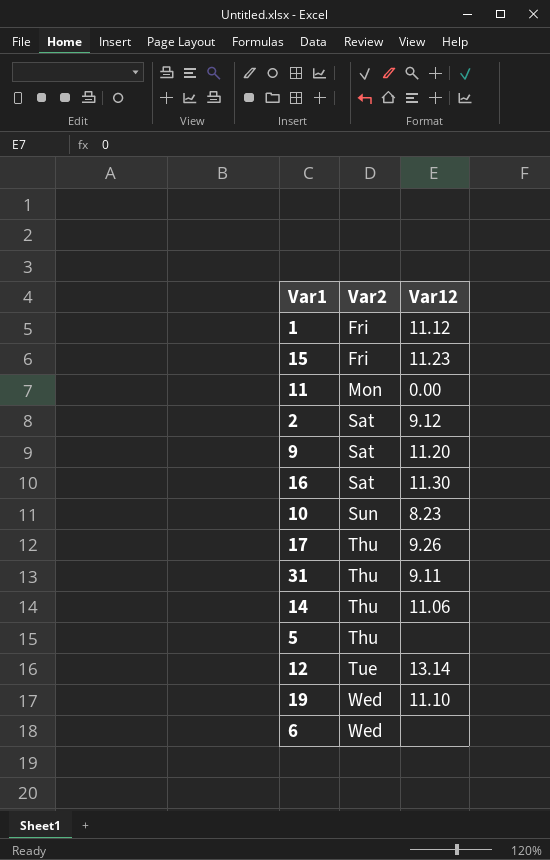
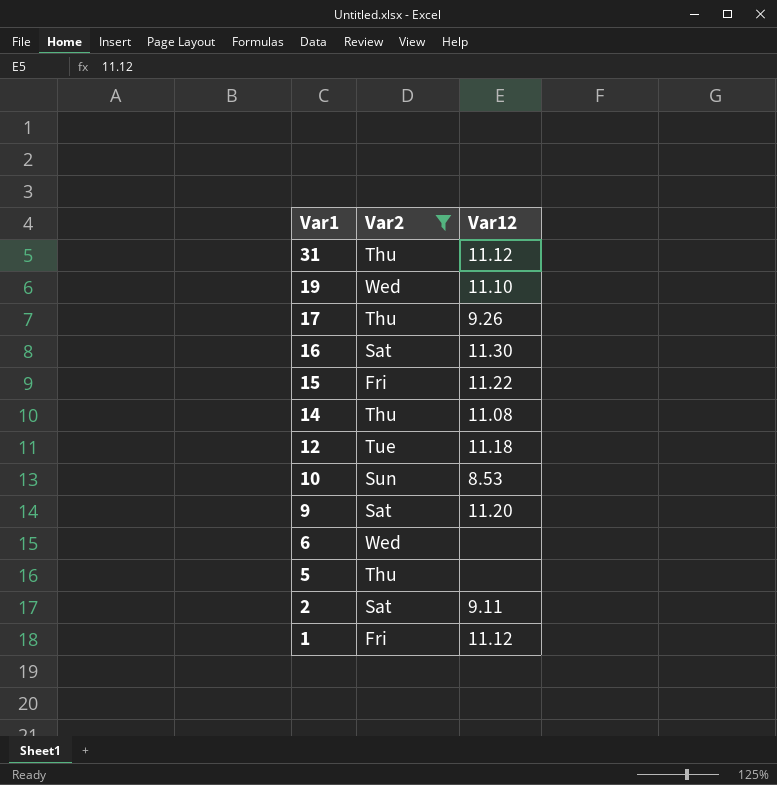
filter: none -> Var2 != Mon
row order: Var2 ascending -> Var1 descending
31 | Var12: 9.11 -> 11.12
15 | Var12: 11.23 -> 11.22
14 | Var12: 11.06 -> 11.08
12 | Var12: 13.14 -> 11.18
10 | Var12: 8.23 -> 8.53
2 | Var12: 9.12 -> 9.11

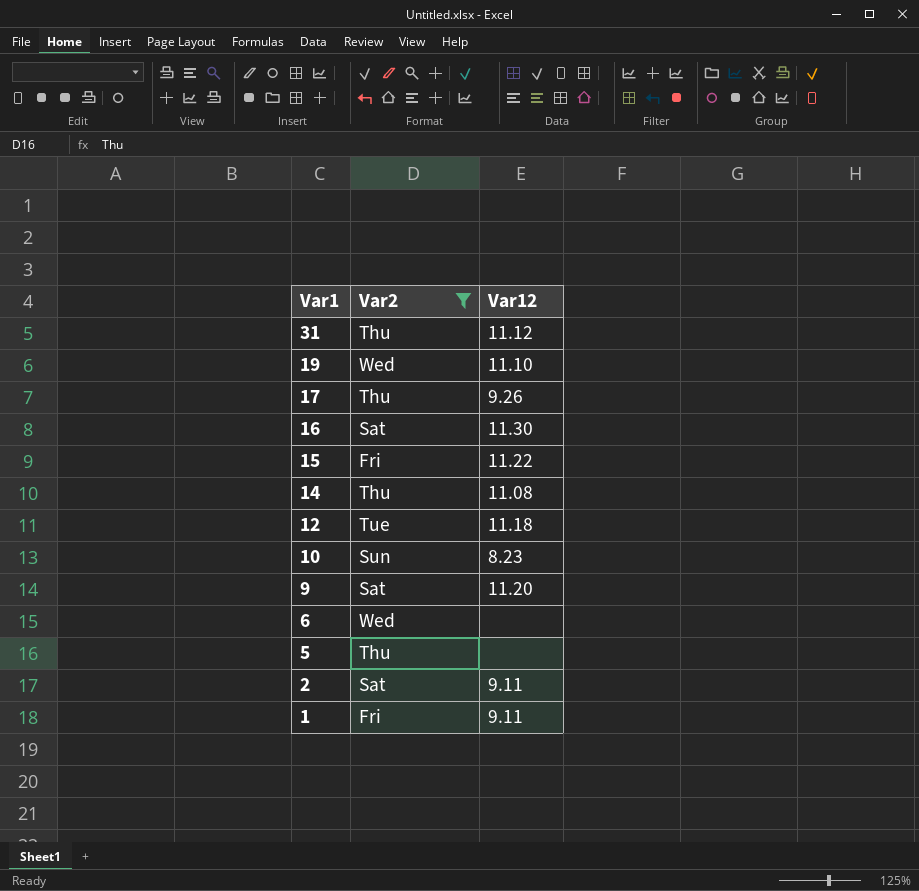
10 | Var12: 8.53 -> 8.23
1 | Var12: 11.12 -> 9.11

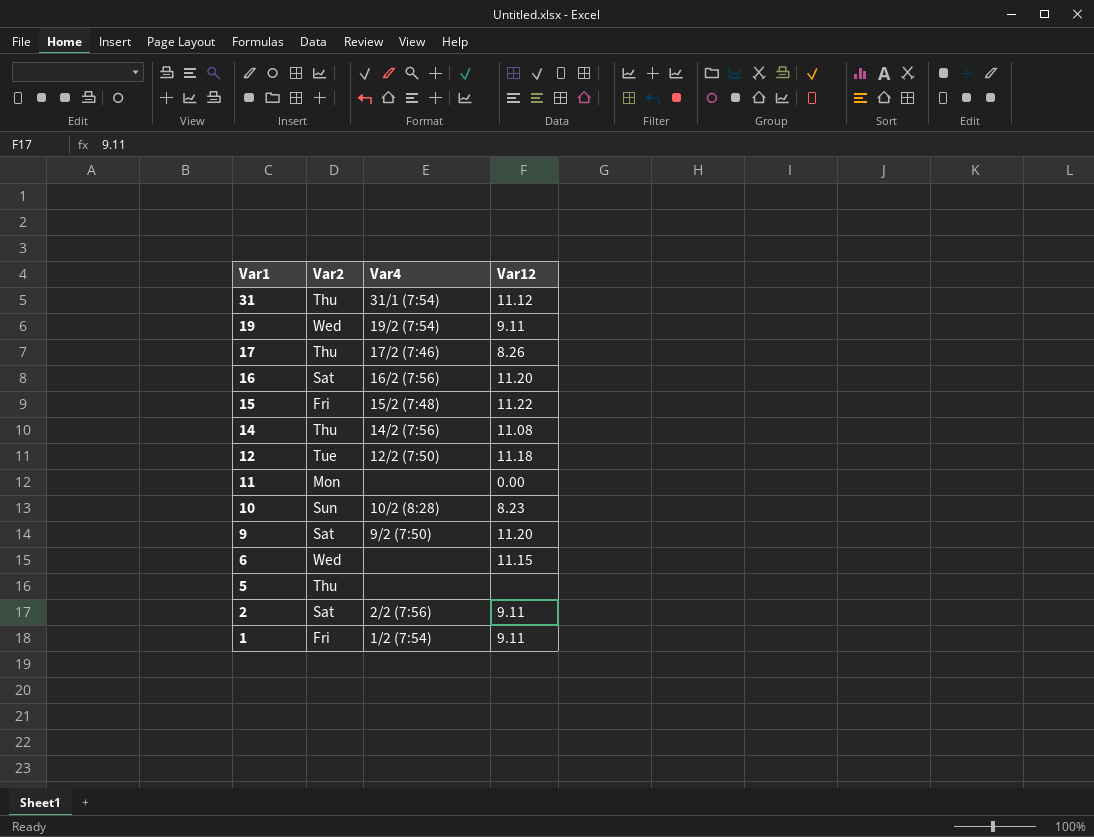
filter: Var2 != Mon -> none
column Var4 | position: none -> 3
19 | Var12: 11.10 -> 9.11
17 | Var12: 9.26 -> 8.26
16 | Var12: 11.30 -> 11.20
6 | Var12: none -> 11.15

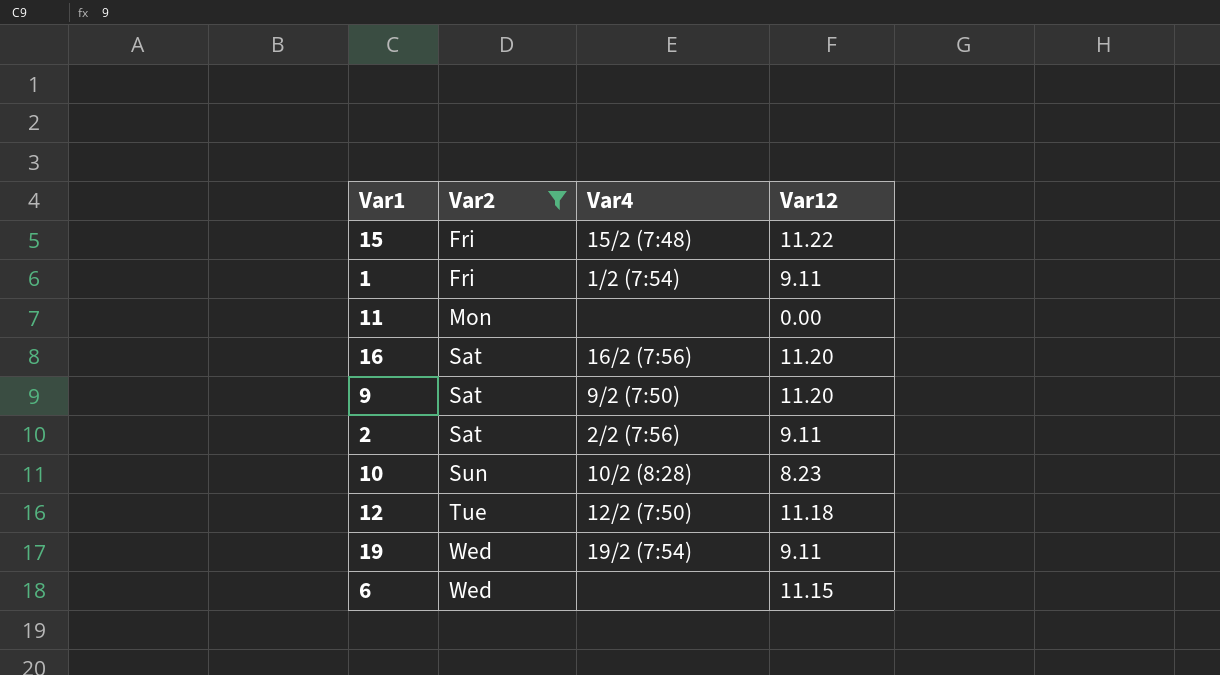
filter: none -> Var2 != Thu
row order: Var1 descending -> Var2 ascending

